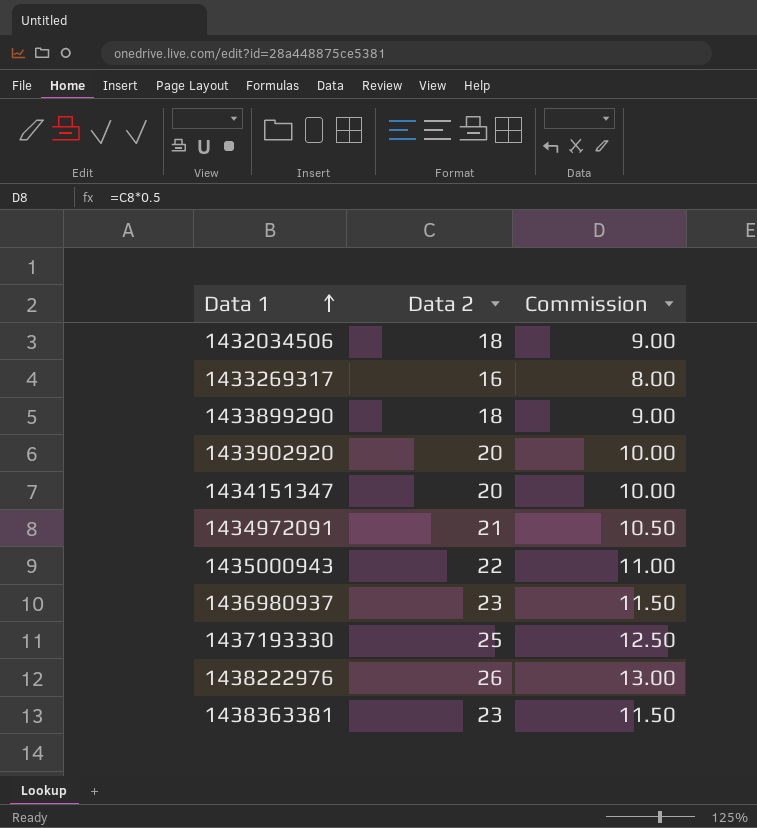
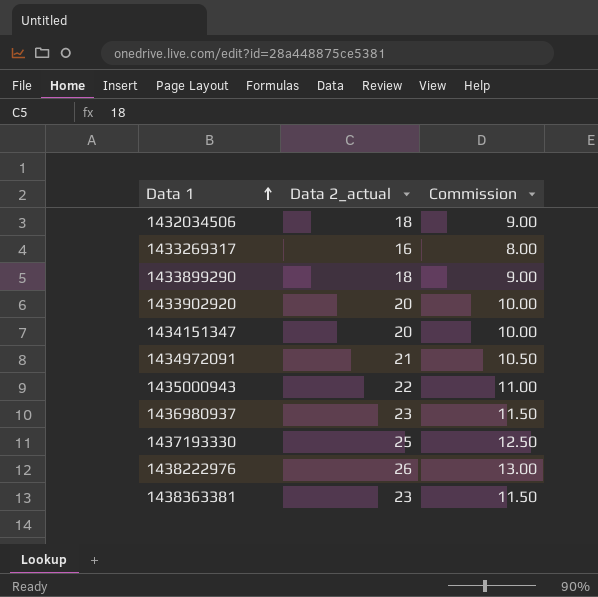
column name: Data 2 -> Data 2_actual

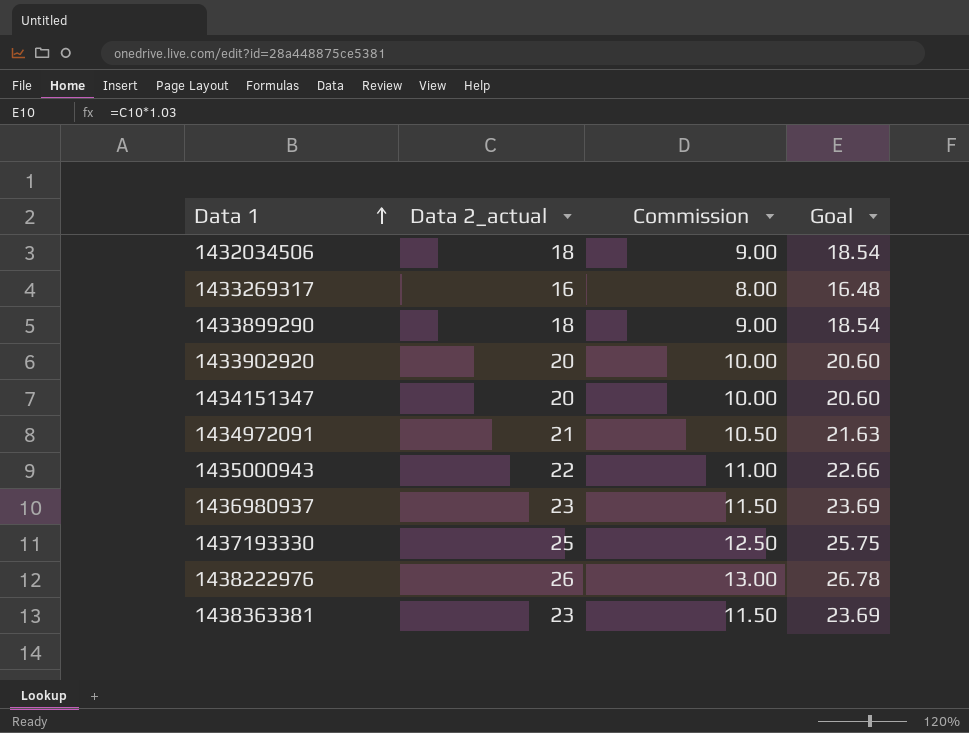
column Goal | formula: none -> [Data 2_actual] * 1.03

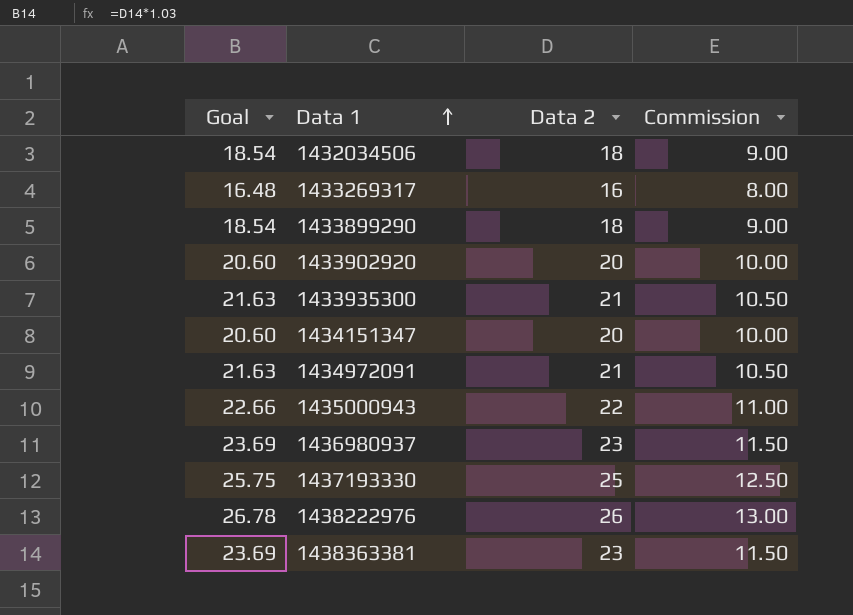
column Goal | position: 4 -> 1
column name: Data 2_actual -> Data 2
row 1433935300: none -> 21.63 | 21 | 10.50

